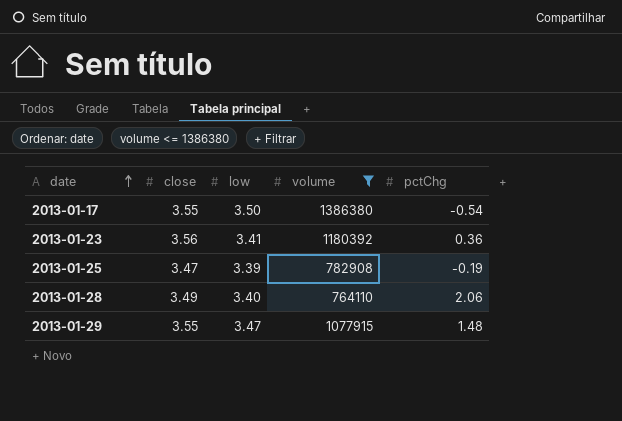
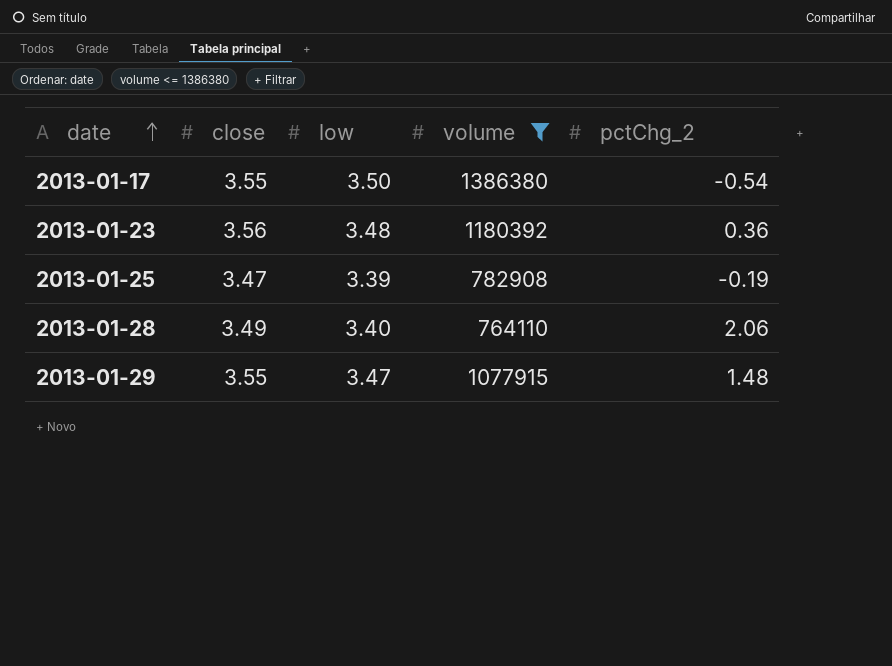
column name: pctChg -> pctChg_2
2013-01-23 | low: 3.41 -> 3.48

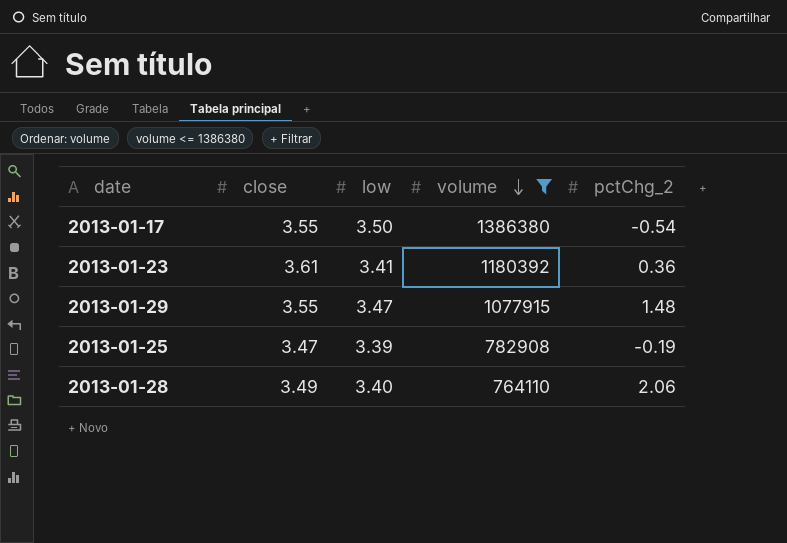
row order: date ascending -> volume descending
2013-01-23 | close: 3.56 -> 3.61
2013-01-23 | low: 3.48 -> 3.41

